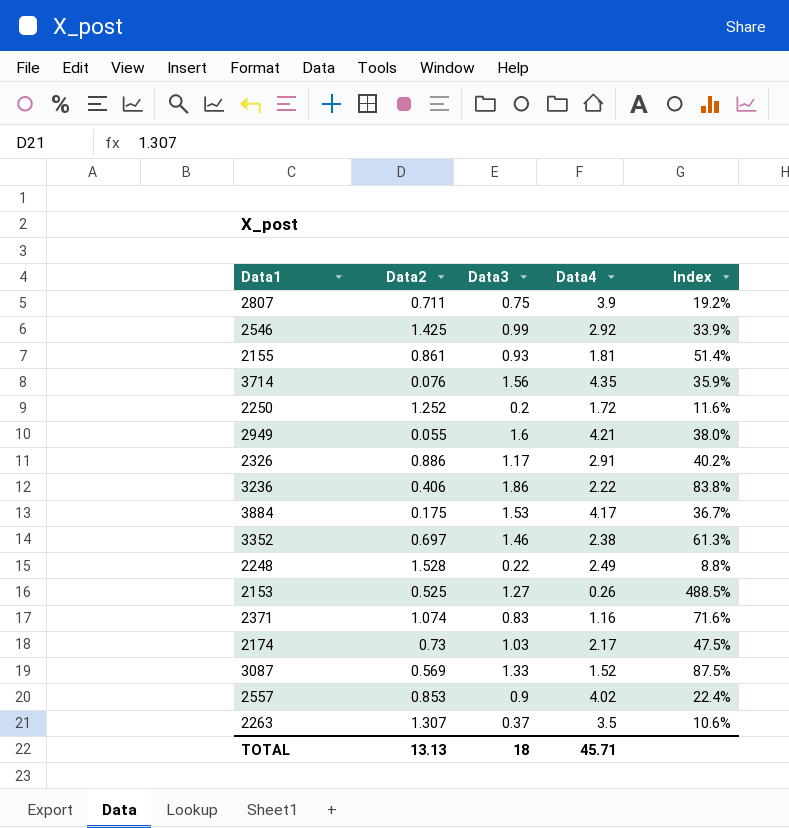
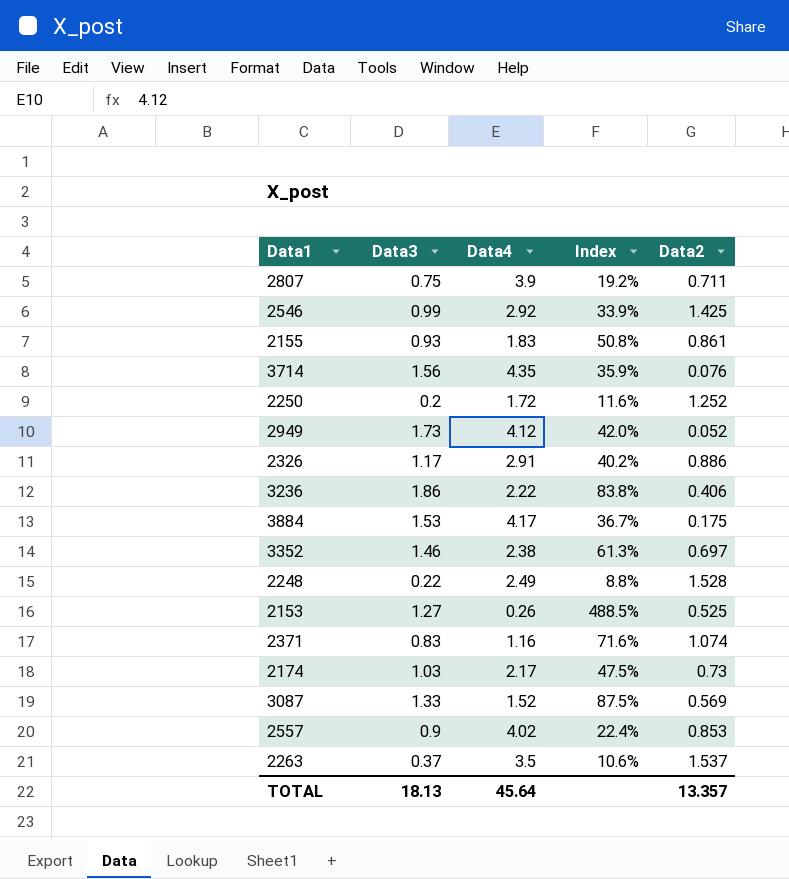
column Data2 | position: 2 -> 5
2155 | Data4: 1.81 -> 1.83
2155 | Index: 51.4% -> 50.8%
2949 | Data3: 1.6 -> 1.73
2949 | Data4: 4.21 -> 4.12
2949 | Index: 38.0% -> 42.0%
2949 | Data2: 0.055 -> 0.052
2263 | Data2: 1.307 -> 1.537
TOTAL | Data3: 18 -> 18.13
TOTAL | Data4: 45.71 -> 45.64
TOTAL | Data2: 13.13 -> 13.357

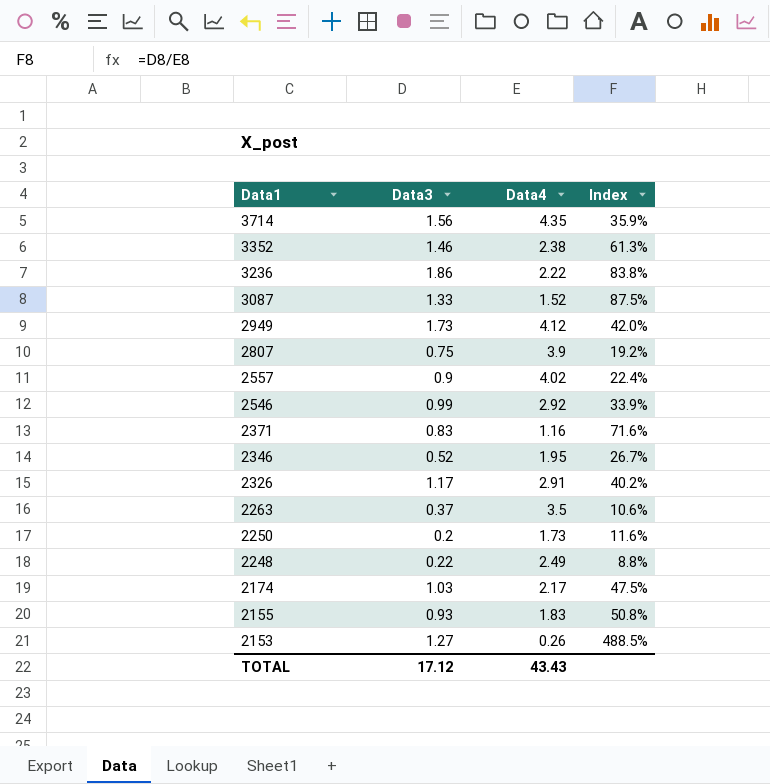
row order: none -> Data1 descending
column Data2 | position: 5 -> none
row 3884: 1.53 | 4.17 | 36.7% | 0.175 -> none
row 2346: none -> 0.52 | 1.95 | 26.7%
2250 | Data4: 1.72 -> 1.73
TOTAL | Data3: 18.13 -> 17.12
TOTAL | Data4: 45.64 -> 43.43

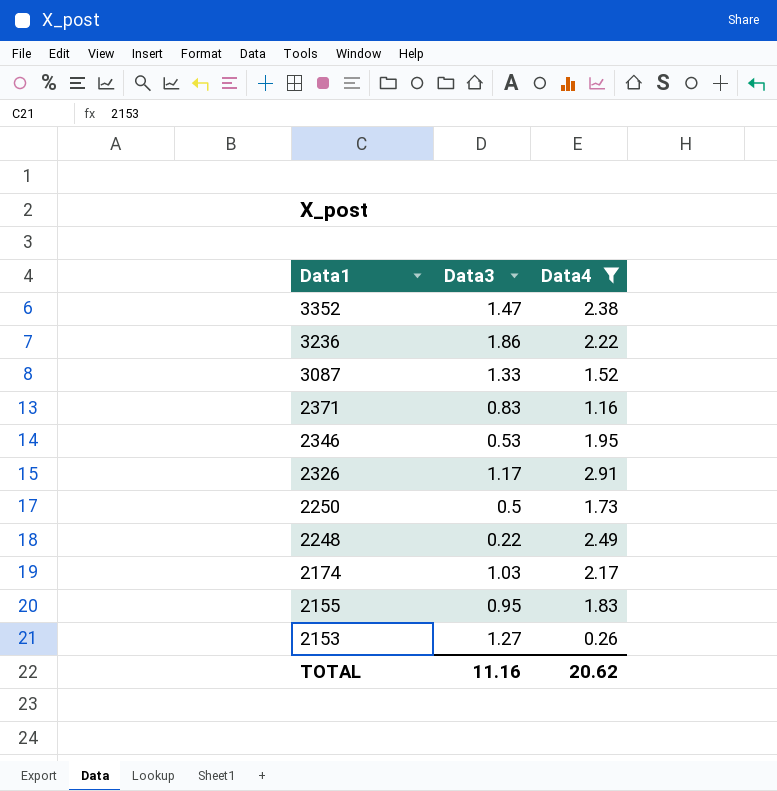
filter: none -> Data4 <= 2.91
column Index | formula: [Data3] / [Data4] -> none
3352 | Data3: 1.46 -> 1.47
2346 | Data3: 0.52 -> 0.53
2250 | Data3: 0.2 -> 0.5
2155 | Data3: 0.93 -> 0.95
TOTAL | Data3: 17.12 -> 11.16
TOTAL | Data4: 43.43 -> 20.62

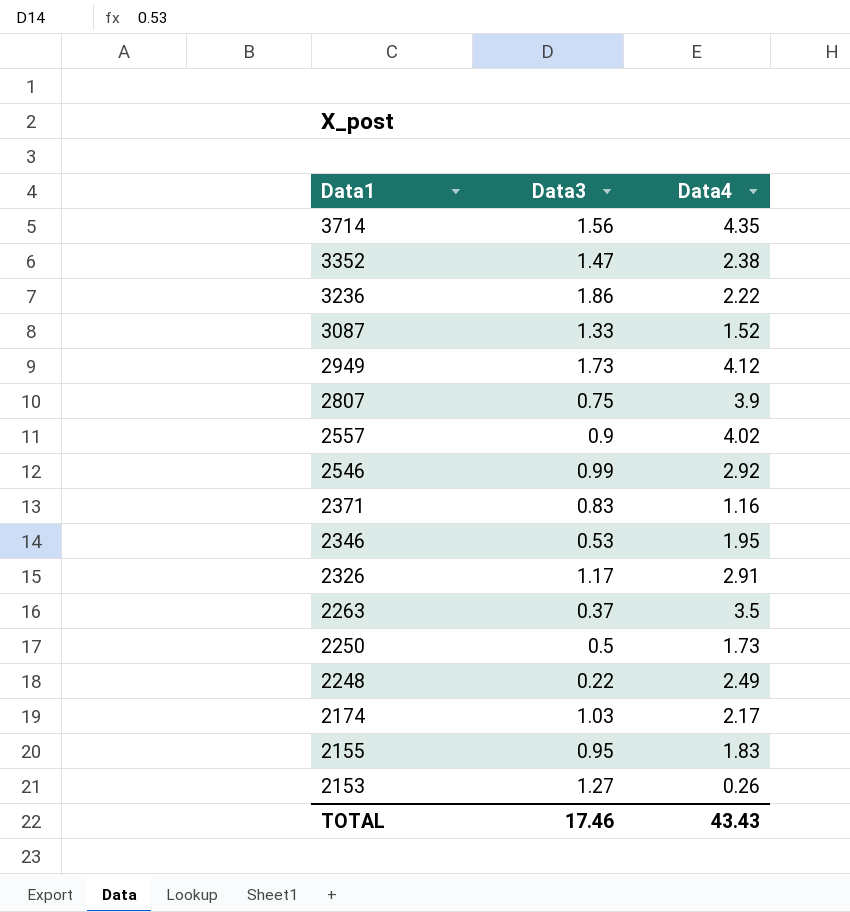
filter: Data4 <= 2.91 -> none
TOTAL | Data3: 11.16 -> 17.46
TOTAL | Data4: 20.62 -> 43.43

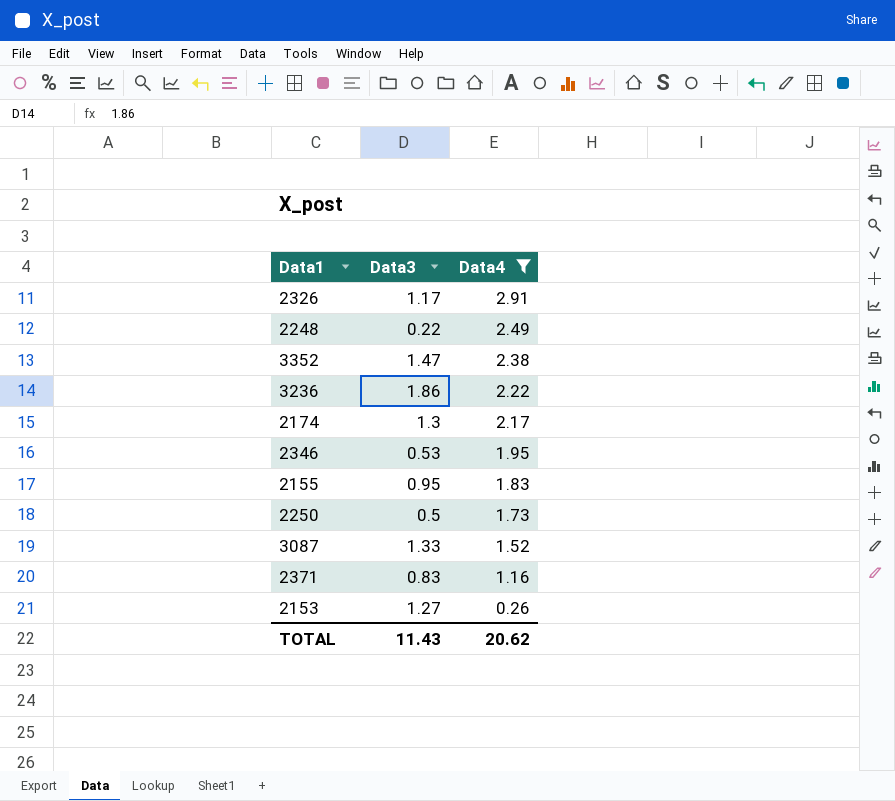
filter: none -> Data4 <= 2.91
row order: Data1 descending -> Data4 descending
2174 | Data3: 1.03 -> 1.3
TOTAL | Data3: 17.46 -> 11.43
TOTAL | Data4: 43.43 -> 20.62

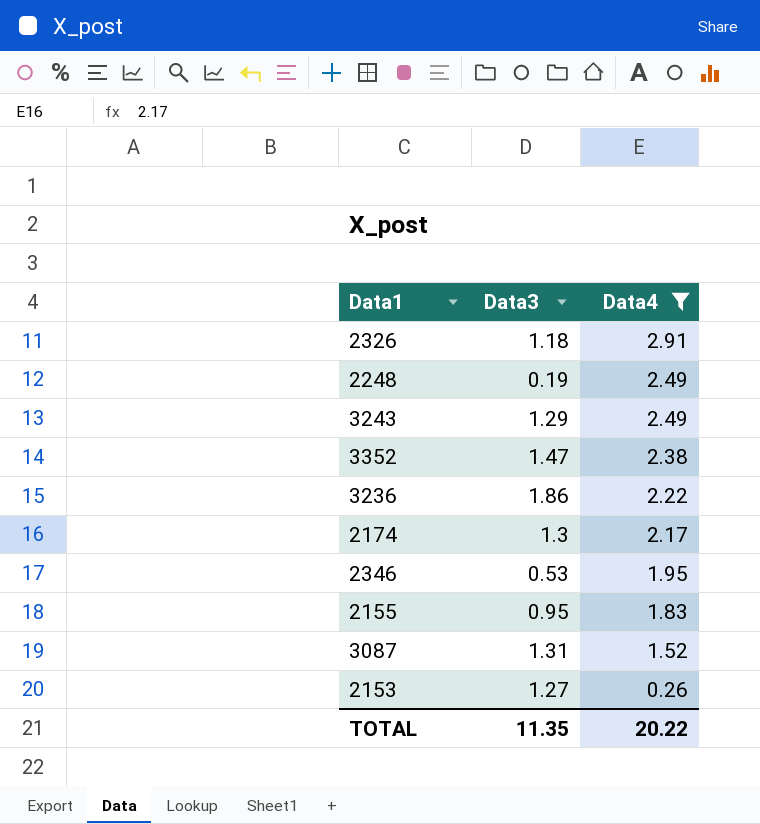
row 2250: 0.5 | 1.73 -> none
row 2371: 0.83 | 1.16 -> none
2326 | Data3: 1.17 -> 1.18
2248 | Data3: 0.22 -> 0.19
row 3243: none -> 1.29 | 2.49
3087 | Data3: 1.33 -> 1.31
TOTAL | Data3: 11.43 -> 11.35
TOTAL | Data4: 20.62 -> 20.22

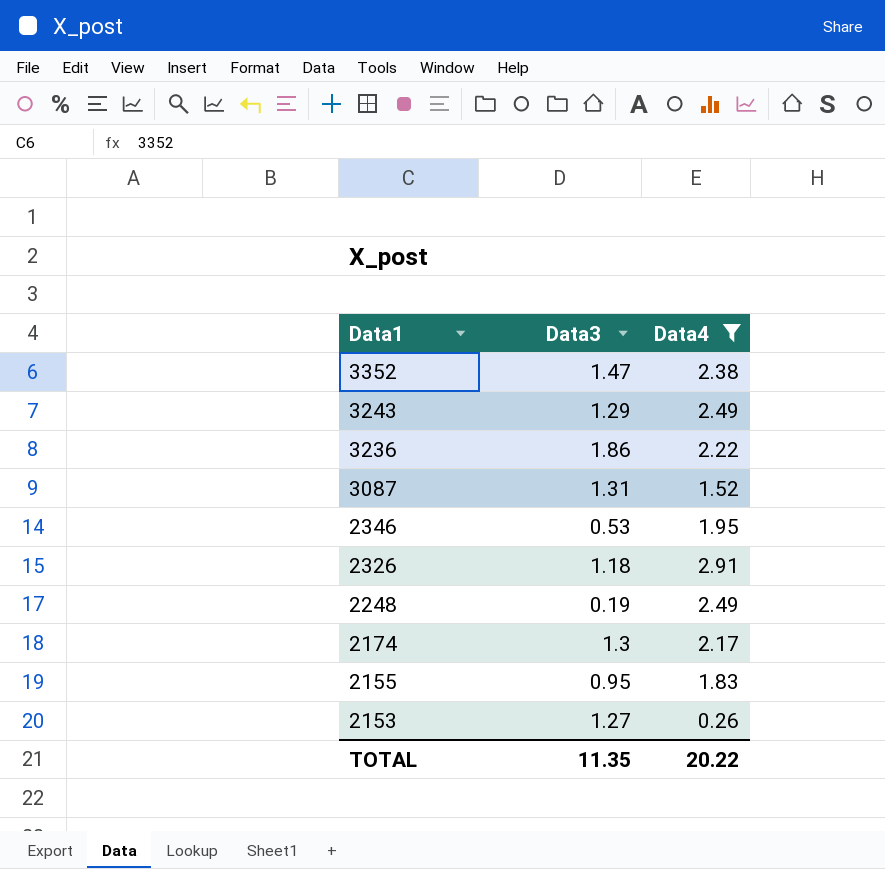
row order: Data4 descending -> Data1 descending

